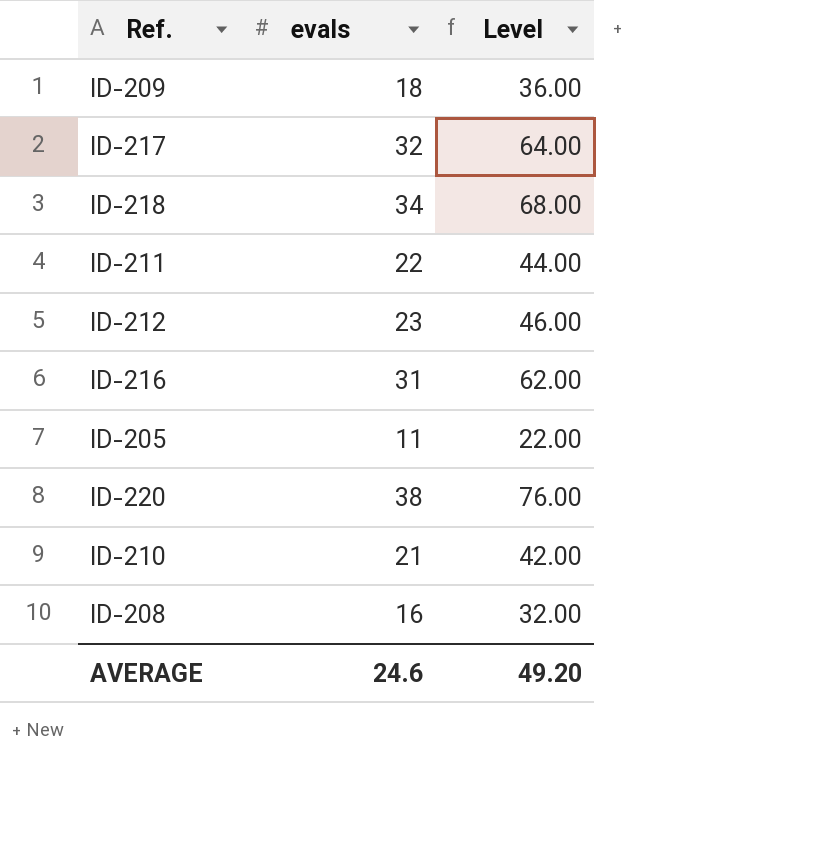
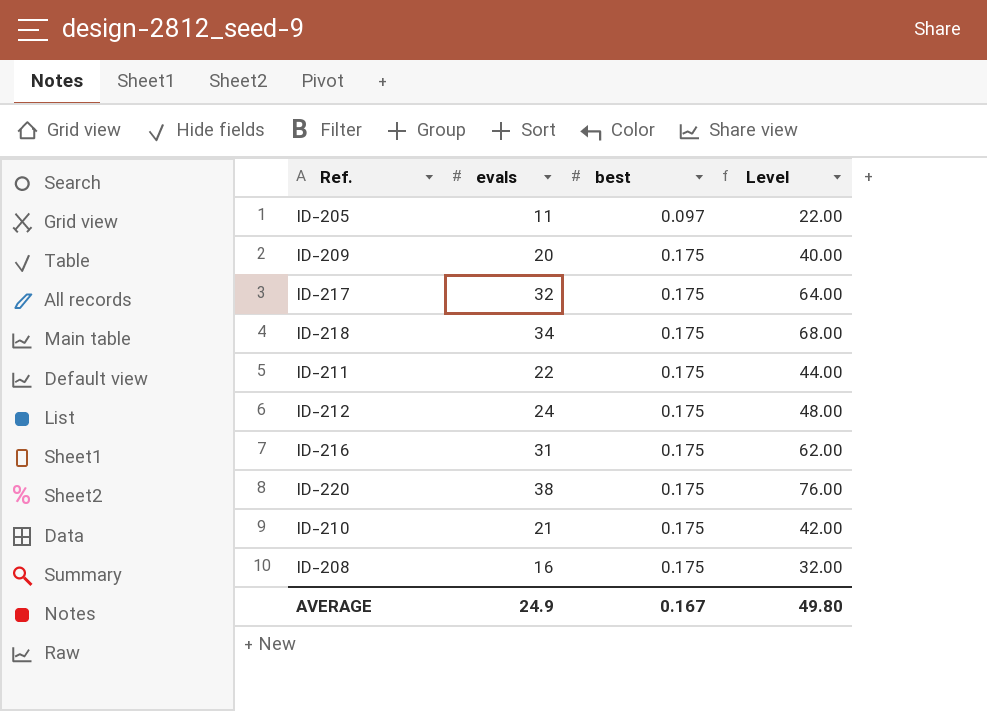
row order: none -> best ascending
column best | position: none -> 3
ID-209 | evals: 18 -> 20
ID-209 | Level: 36.00 -> 40.00
ID-212 | evals: 23 -> 24
ID-212 | Level: 46.00 -> 48.00
AVERAGE | evals: 24.6 -> 24.9
AVERAGE | Level: 49.20 -> 49.80

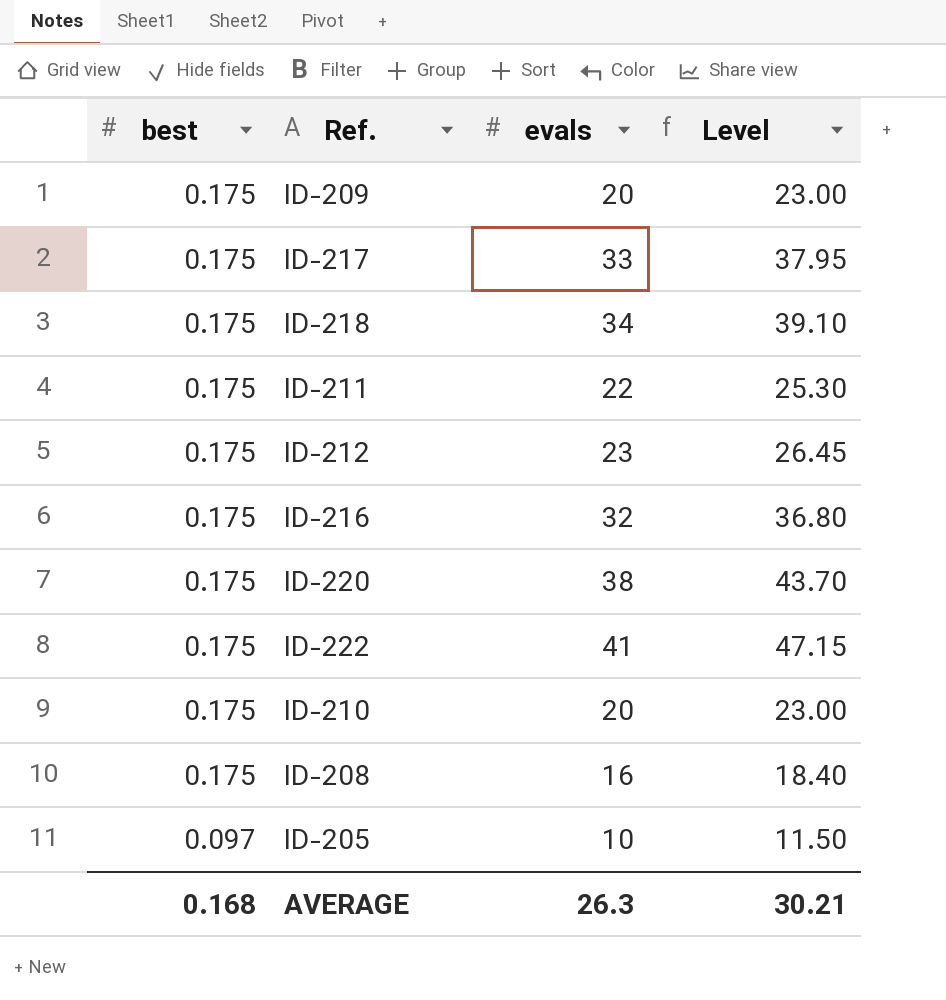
row order: best ascending -> best descending
column best | position: 3 -> 1
column Level | formula: [evals] * 2 -> [evals] * 1.15
ID-217 | evals: 32 -> 33
ID-212 | evals: 24 -> 23
ID-216 | evals: 31 -> 32
row ID-222: none -> 0.175 | 41 | 47.15
ID-210 | evals: 21 -> 20
ID-205 | evals: 11 -> 10
AVERAGE | best: 0.167 -> 0.168
AVERAGE | evals: 24.9 -> 26.3
AVERAGE | Level: 49.80 -> 30.21

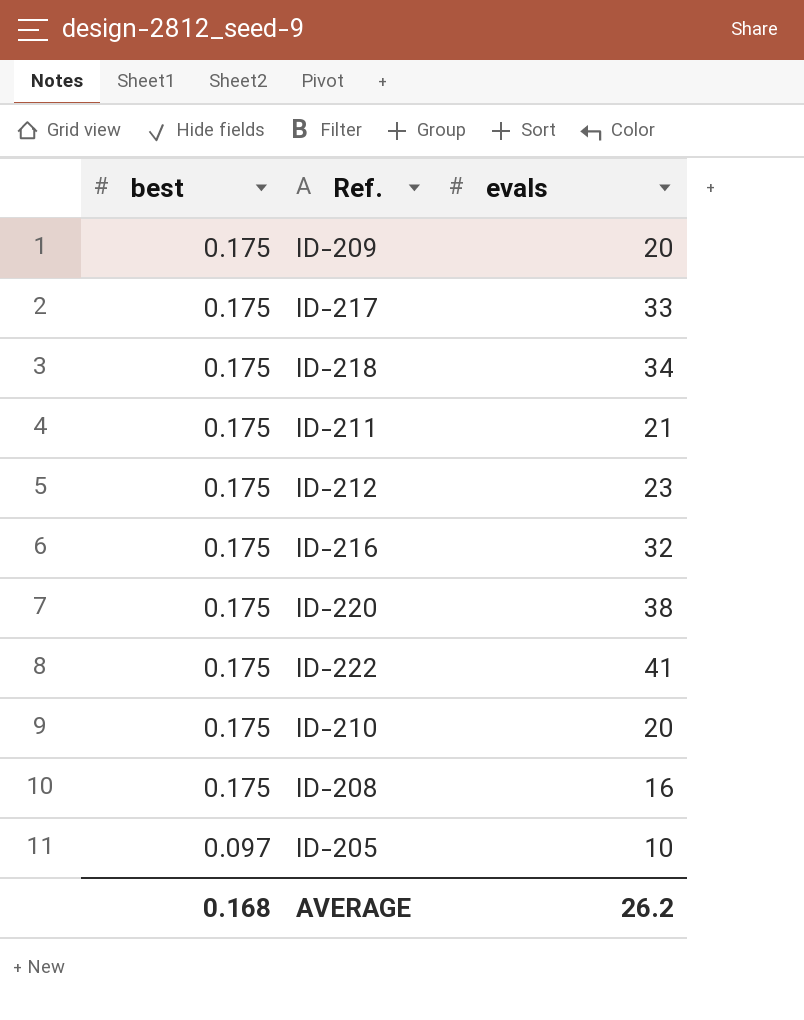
column Level | formula: [evals] * 1.15 -> none
ID-211 | evals: 22 -> 21
AVERAGE | evals: 26.3 -> 26.2

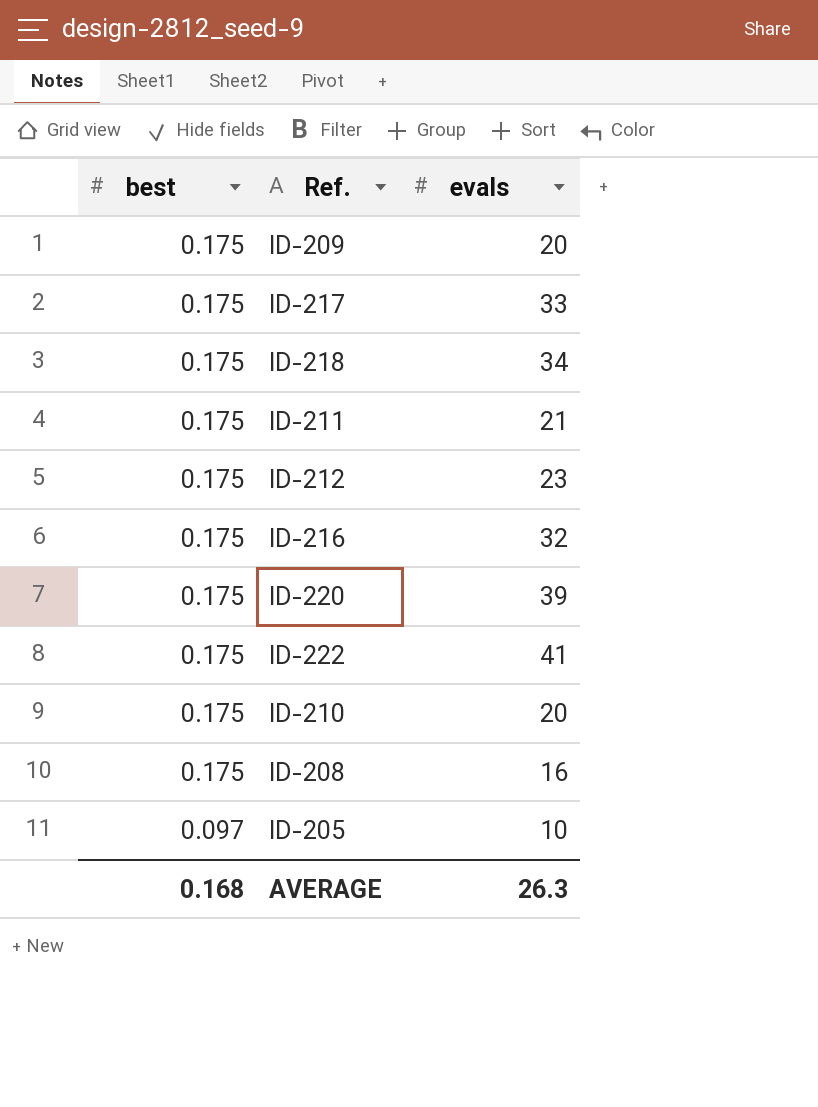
ID-220 | evals: 38 -> 39
AVERAGE | evals: 26.2 -> 26.3

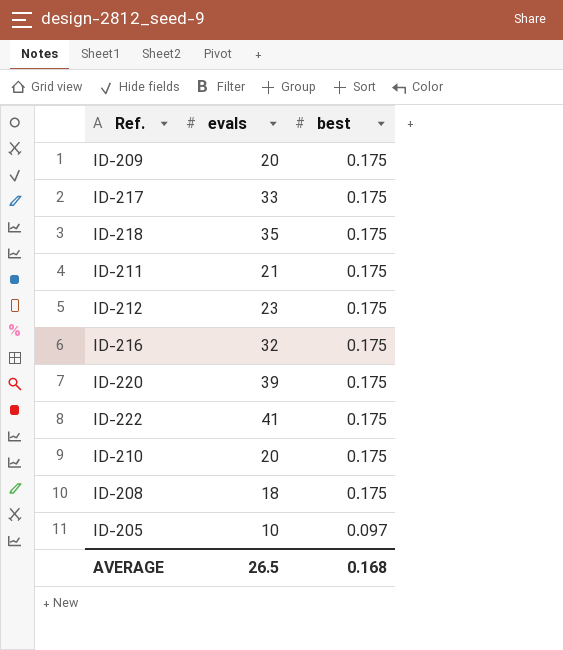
column best | position: 1 -> 3
ID-218 | evals: 34 -> 35
ID-208 | evals: 16 -> 18
AVERAGE | evals: 26.3 -> 26.5

